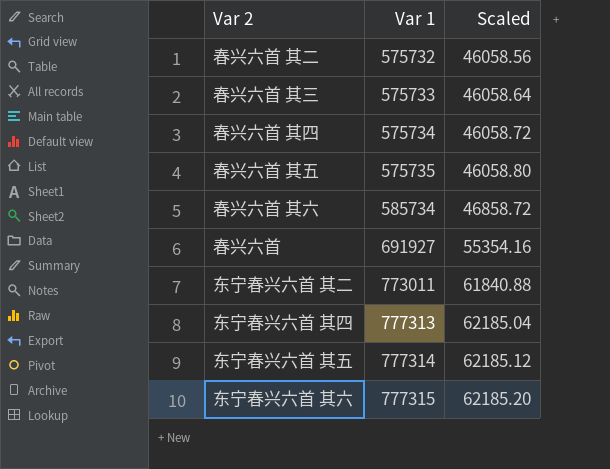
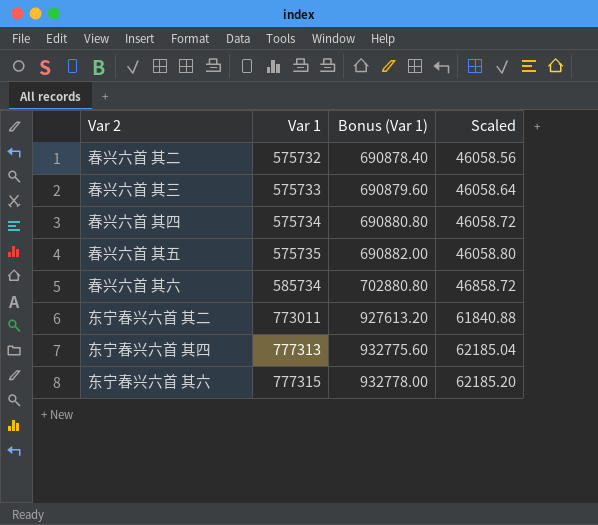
column Bonus (Var 1) | formula: none -> [Var 1] * 1.2
row 春兴六首: 691927 | 55354.16 -> none
row 东宁春兴六首 其五: 777314 | 62185.12 -> none

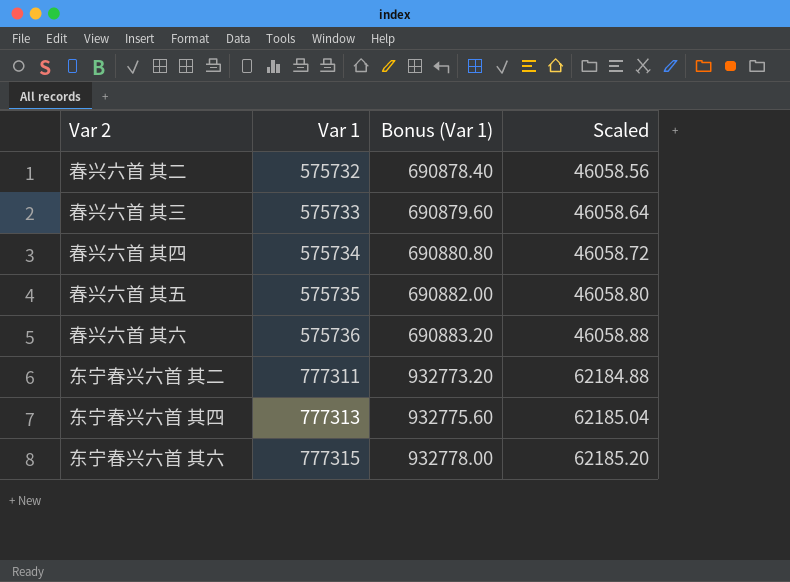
春兴六首 其六 | Var 1: 585734 -> 575736
春兴六首 其六 | Bonus (Var 1): 702880.80 -> 690883.20
春兴六首 其六 | Scaled: 46858.72 -> 46058.88
东宁春兴六首 其二 | Var 1: 773011 -> 777311
东宁春兴六首 其二 | Bonus (Var 1): 927613.20 -> 932773.20
东宁春兴六首 其二 | Scaled: 61840.88 -> 62184.88

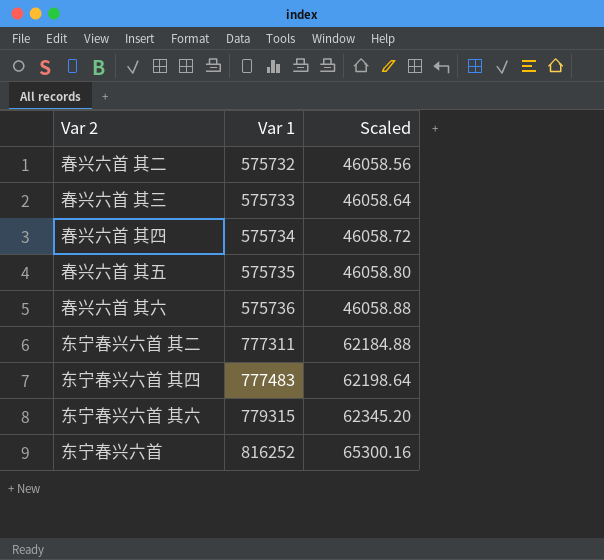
column Bonus (Var 1) | formula: [Var 1] * 1.2 -> none
东宁春兴六首 其四 | Var 1: 777313 -> 777483
东宁春兴六首 其四 | Scaled: 62185.04 -> 62198.64
东宁春兴六首 其六 | Var 1: 777315 -> 779315
东宁春兴六首 其六 | Scaled: 62185.20 -> 62345.20
row 东宁春兴六首: none -> 816252 | 65300.16

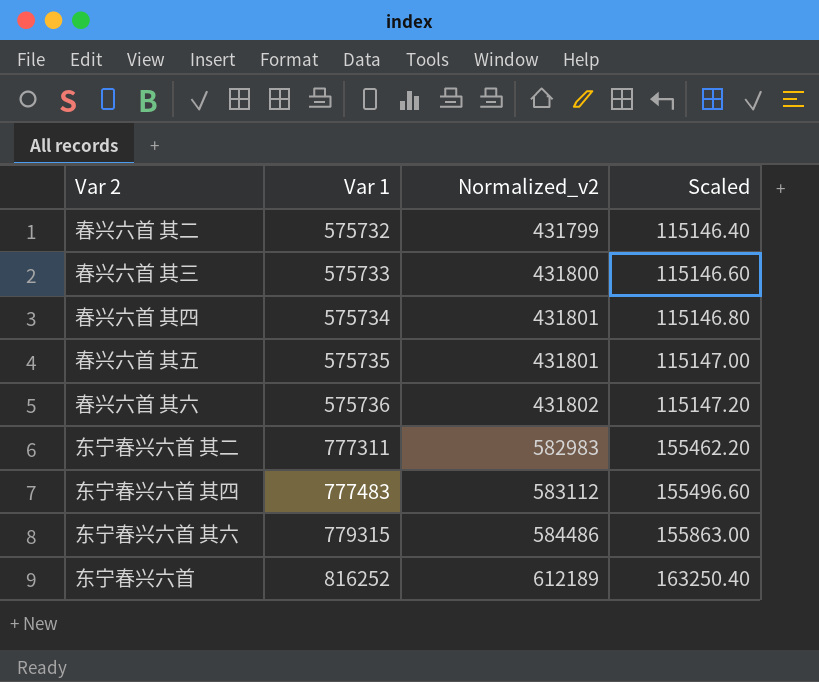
column Normalized_v2 | formula: none -> [Var 1] * 0.75
column Scaled | formula: [Var 1] * 0.08 -> [Var 1] * 0.2

